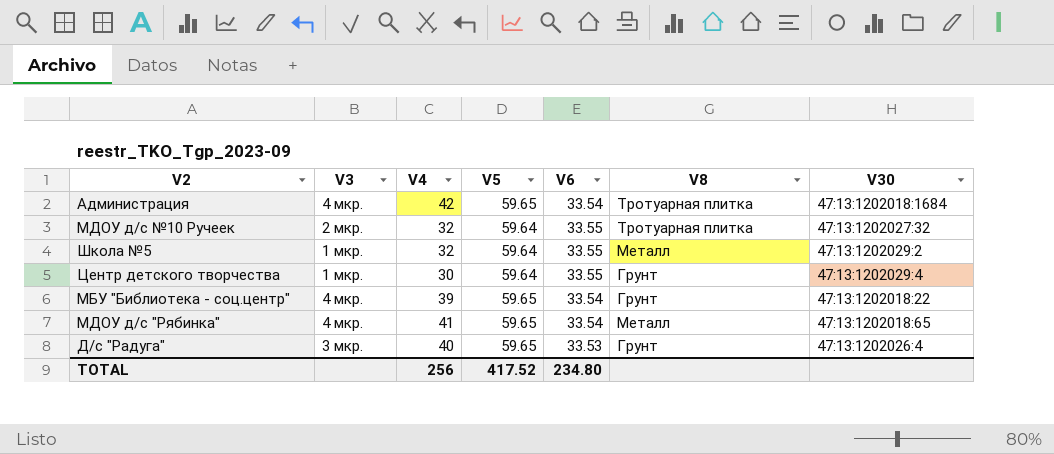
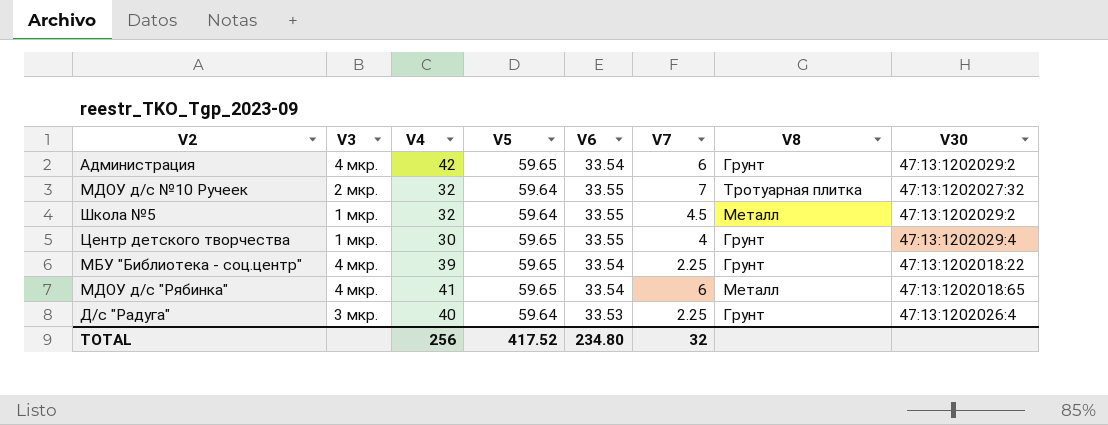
column V7 | position: none -> 6
Администрация | V8: Тротуарная плитка -> Грунт
Администрация | V30: 47:13:1202018:1684 -> 47:13:1202029:2
Центр детского творчества | V5: 59.64 -> 59.65
Д/с "Радуга" | V5: 59.65 -> 59.64

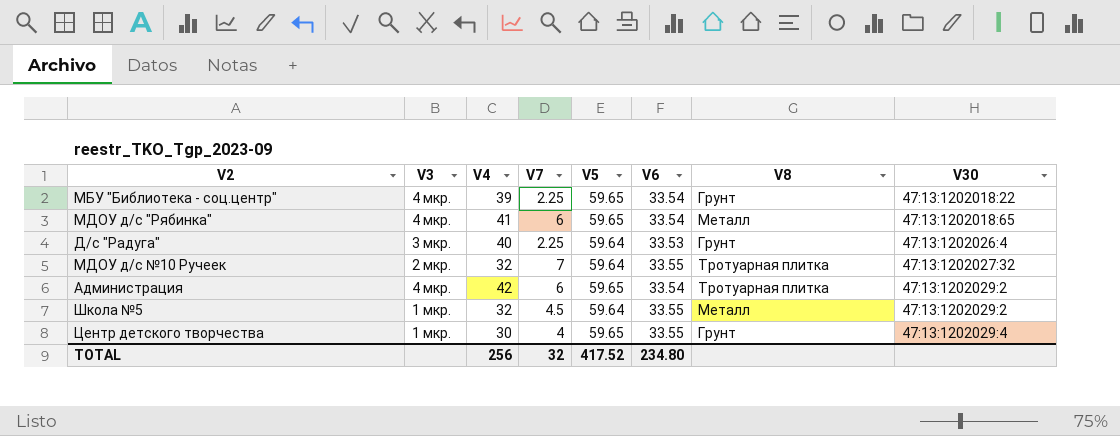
row order: none -> V30 ascending
column V7 | position: 6 -> 4
Администрация | V8: Грунт -> Тротуарная плитка

